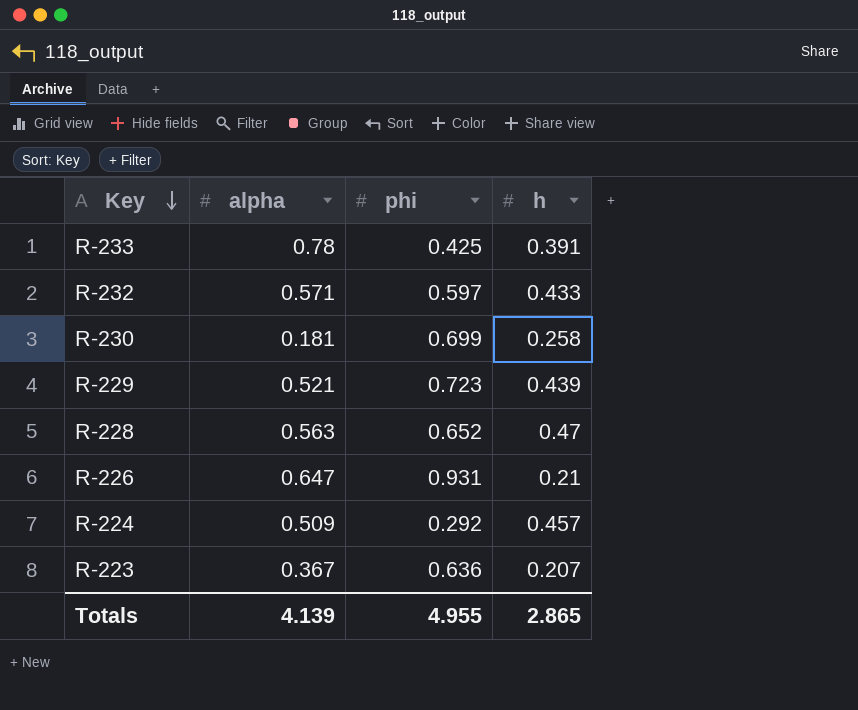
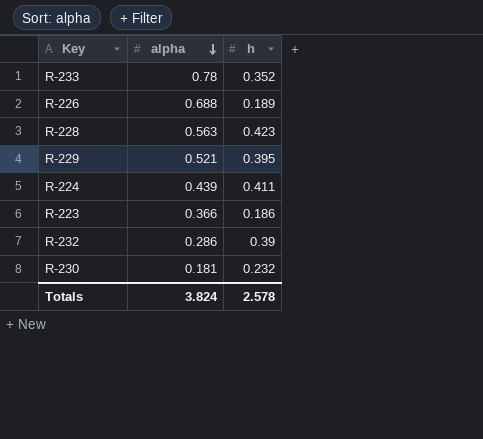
row order: Key descending -> alpha descending
column phi | position: 3 -> none
R-233 | h: 0.391 -> 0.352
R-226 | alpha: 0.647 -> 0.688
R-226 | h: 0.21 -> 0.189
R-228 | h: 0.47 -> 0.423
R-229 | h: 0.439 -> 0.395
R-224 | alpha: 0.509 -> 0.439
R-224 | h: 0.457 -> 0.411
R-223 | alpha: 0.367 -> 0.366
R-223 | h: 0.207 -> 0.186
R-232 | alpha: 0.571 -> 0.286
R-232 | h: 0.433 -> 0.39
R-230 | h: 0.258 -> 0.232
Totals | alpha: 4.139 -> 3.824
Totals | h: 2.865 -> 2.578

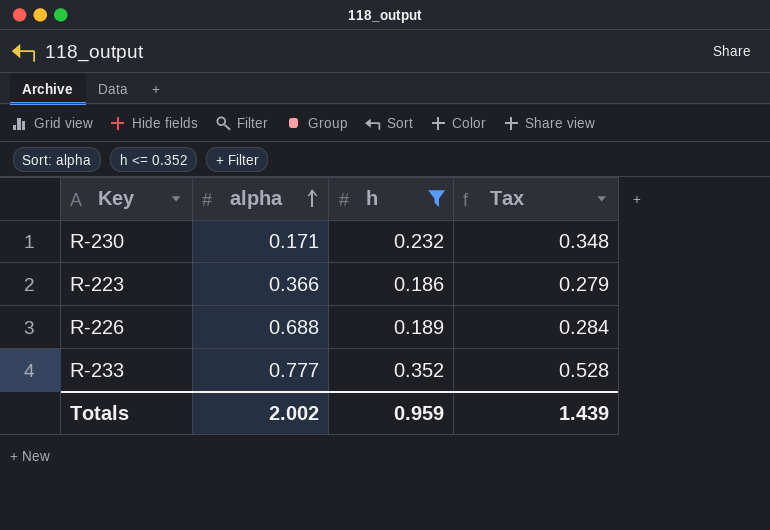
filter: none -> h <= 0.352
row order: alpha descending -> alpha ascending
column Tax | formula: none -> [h] * 1.5
R-230 | alpha: 0.181 -> 0.171
R-233 | alpha: 0.78 -> 0.777
Totals | alpha: 3.824 -> 2.002
Totals | h: 2.578 -> 0.959

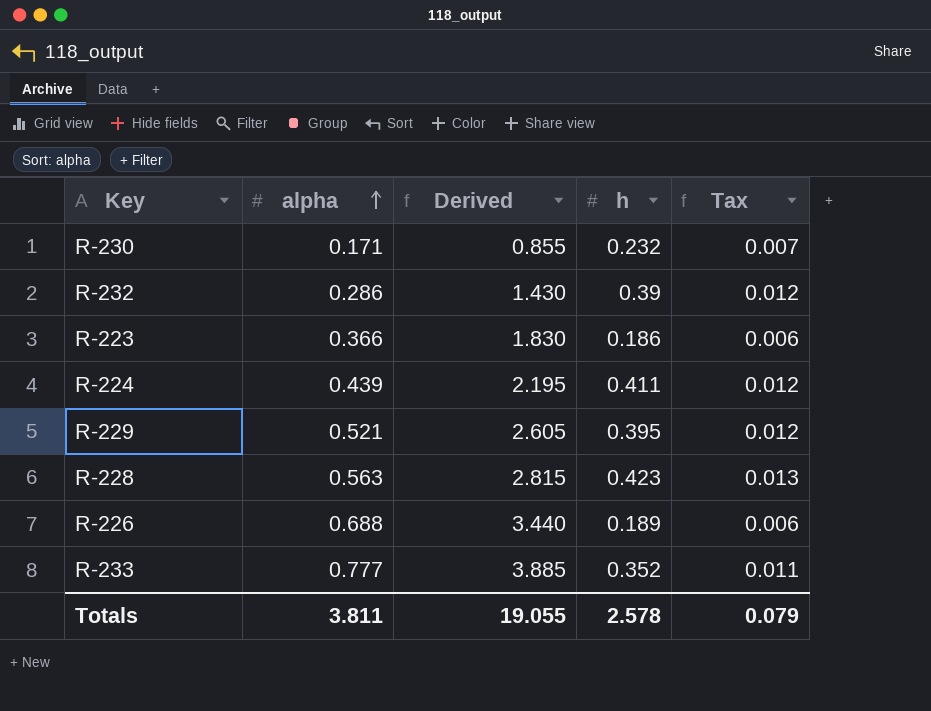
filter: h <= 0.352 -> none
column Derived | formula: none -> [alpha] * 5
column Tax | formula: [h] * 1.5 -> [h] * 0.03
Totals | alpha: 2.002 -> 3.811
Totals | h: 0.959 -> 2.578
Totals | Tax: 1.439 -> 0.079

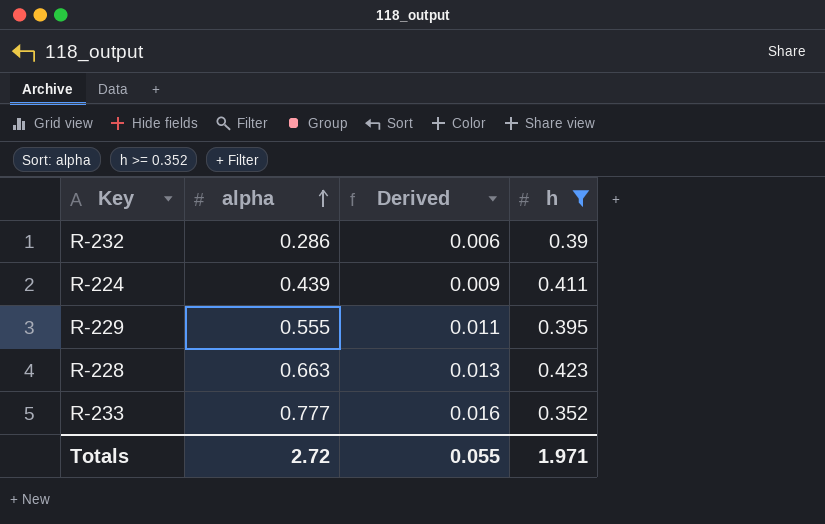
filter: none -> h >= 0.352
column Tax | formula: [h] * 0.03 -> none
column Derived | formula: [alpha] * 5 -> [alpha] * 0.02
R-229 | alpha: 0.521 -> 0.555
R-228 | alpha: 0.563 -> 0.663
Totals | alpha: 3.811 -> 2.72
Totals | Derived: 19.055 -> 0.055
Totals | h: 2.578 -> 1.971

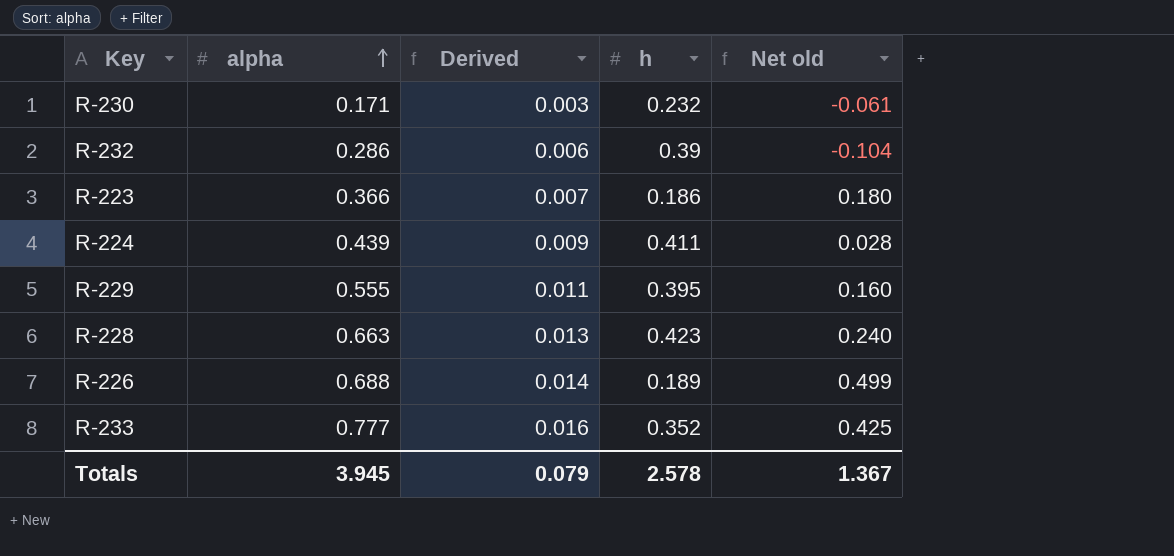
filter: h >= 0.352 -> none
column Net old | formula: none -> [alpha] - [h]
Totals | alpha: 2.72 -> 3.945
Totals | Derived: 0.055 -> 0.079
Totals | h: 1.971 -> 2.578

